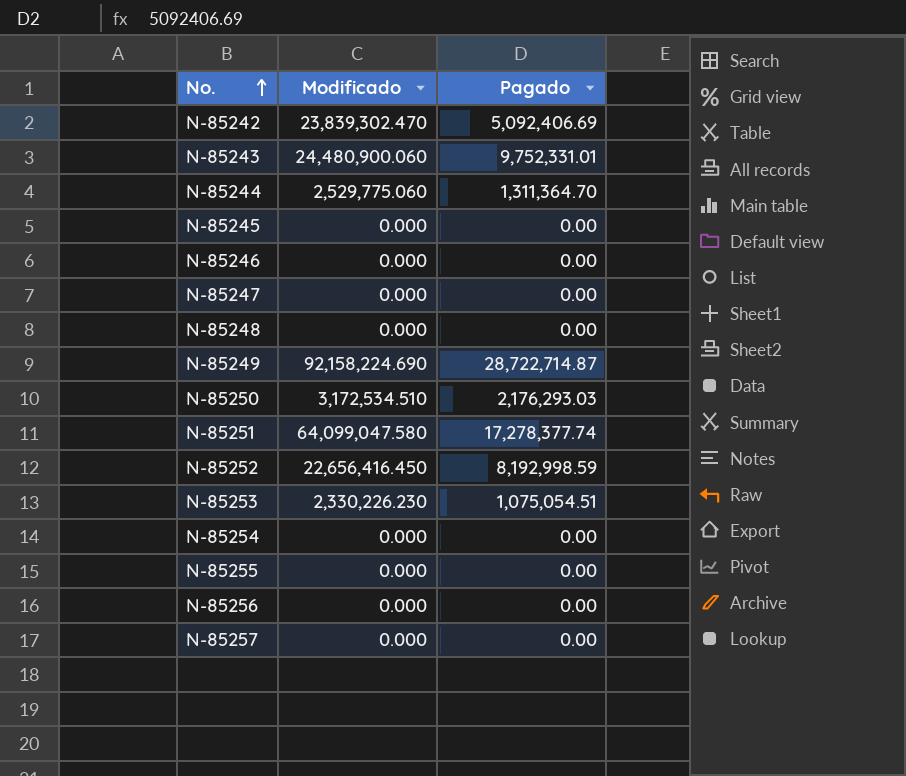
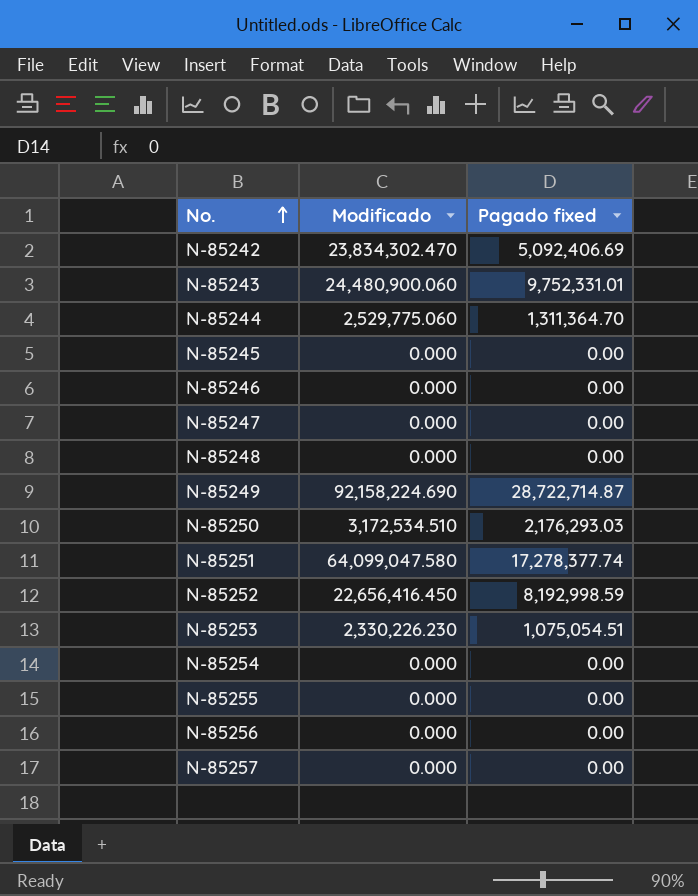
column name: Pagado -> Pagado fixed
N-85242 | Modificado: 23,839,302.470 -> 23,834,302.470

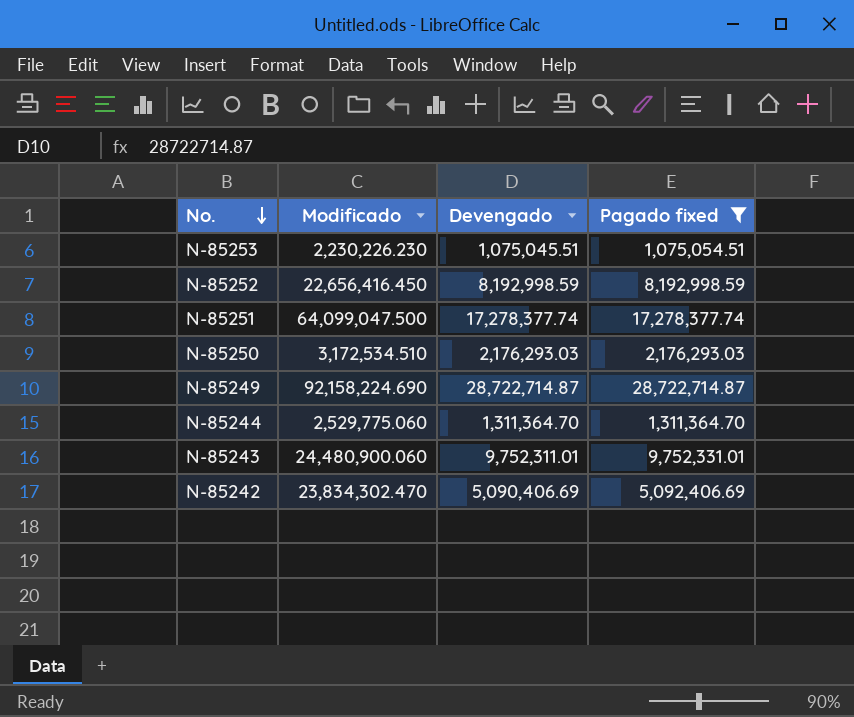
filter: none -> Pagado fixed != 0.00
row order: No. ascending -> No. descending
column Devengado | position: none -> 3
N-85253 | Modificado: 2,330,226.230 -> 2,230,226.230
N-85251 | Modificado: 64,099,047.580 -> 64,099,047.500

